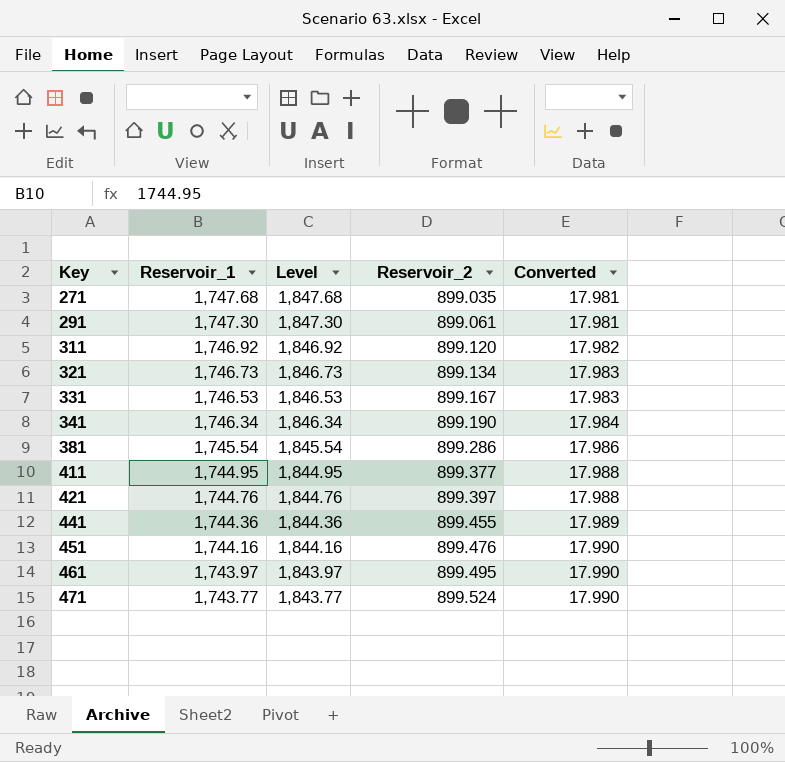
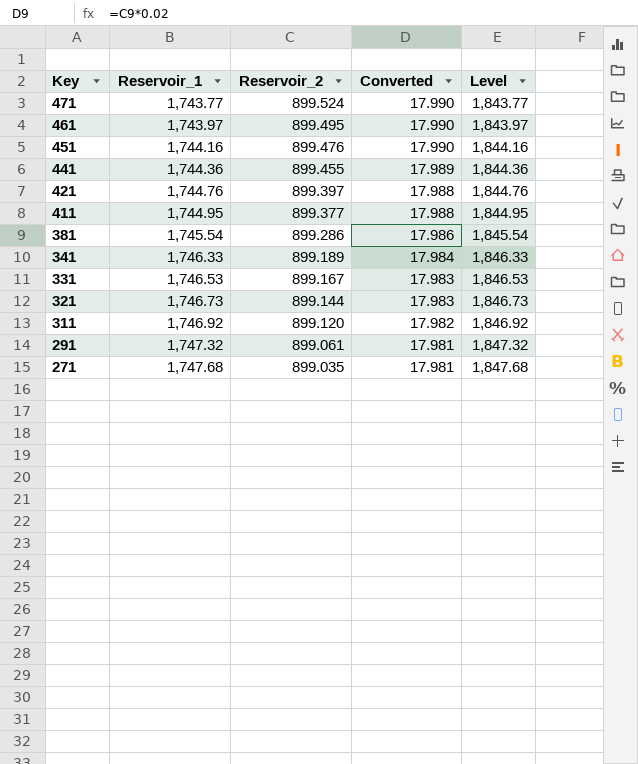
row order: Key ascending -> Key descending
column Level | position: 3 -> 5
341 | Reservoir_1: 1,746.34 -> 1,746.33
341 | Reservoir_2: 899.190 -> 899.189
341 | Level: 1,846.34 -> 1,846.33
321 | Reservoir_2: 899.134 -> 899.144
291 | Reservoir_1: 1,747.30 -> 1,747.32
291 | Level: 1,847.30 -> 1,847.32

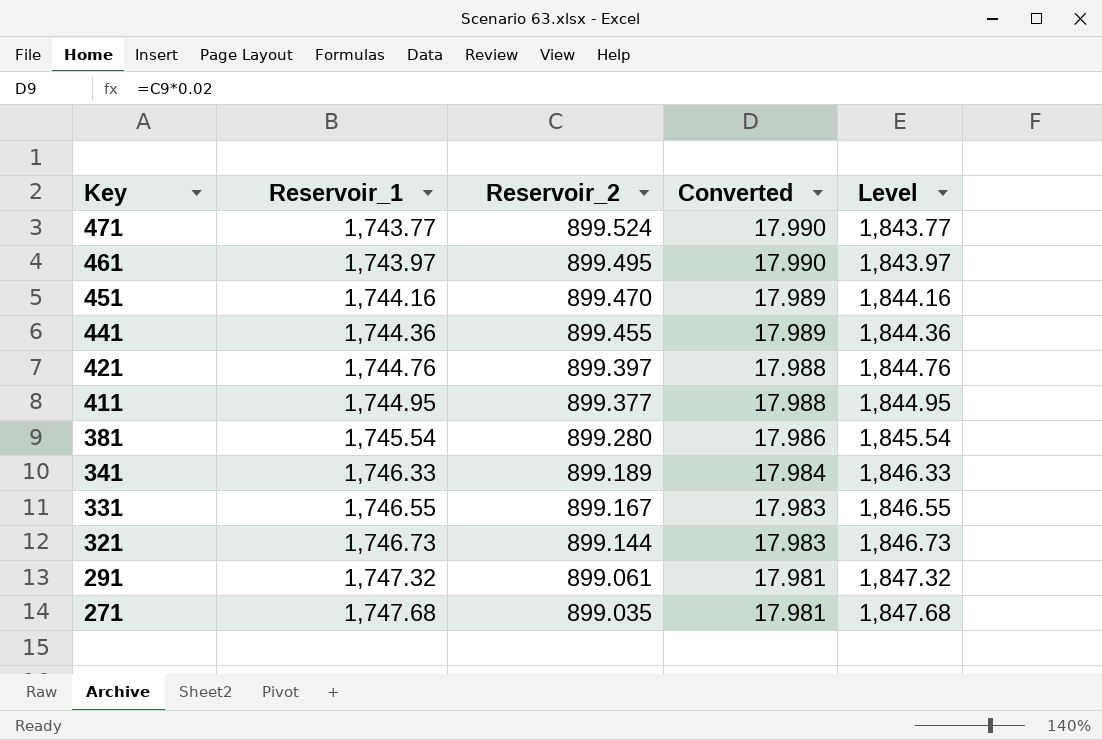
row 311: 1,746.92 | 899.120 | 17.982 | 1,846.92 -> none
451 | Reservoir_2: 899.476 -> 899.470
451 | Converted: 17.990 -> 17.989
381 | Reservoir_2: 899.286 -> 899.280
331 | Reservoir_1: 1,746.53 -> 1,746.55
331 | Level: 1,846.53 -> 1,846.55

